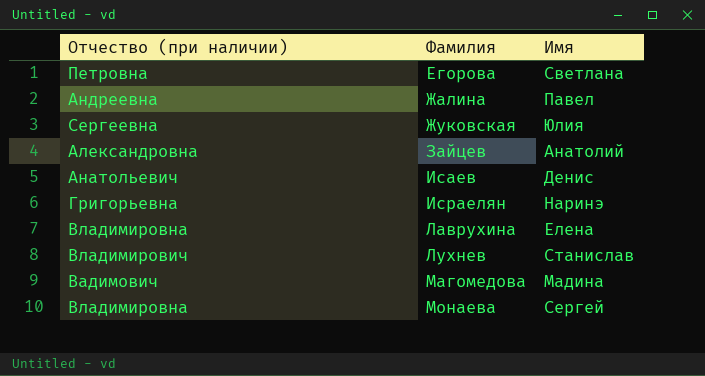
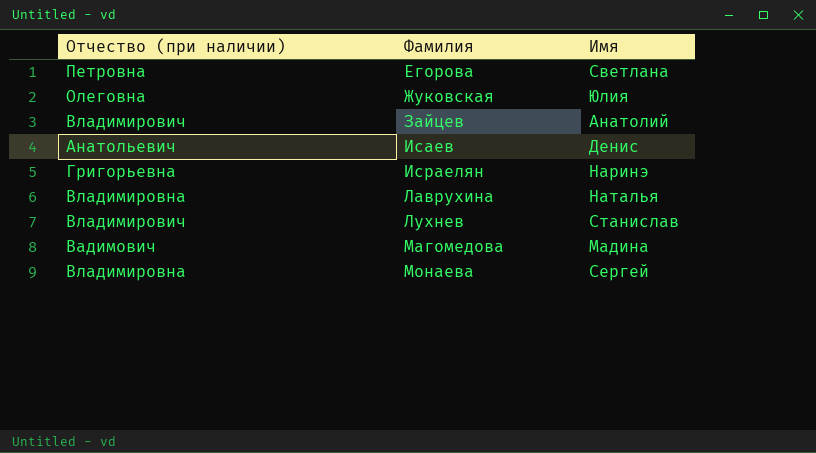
row Жалина: Андреевна | Павел -> none
Жуковская | Отчество (при наличии): Сергеевна -> Олеговна
Зайцев | Отчество (при наличии): Александровна -> Владимирович
Лаврухина | Имя: Елена -> Наталья

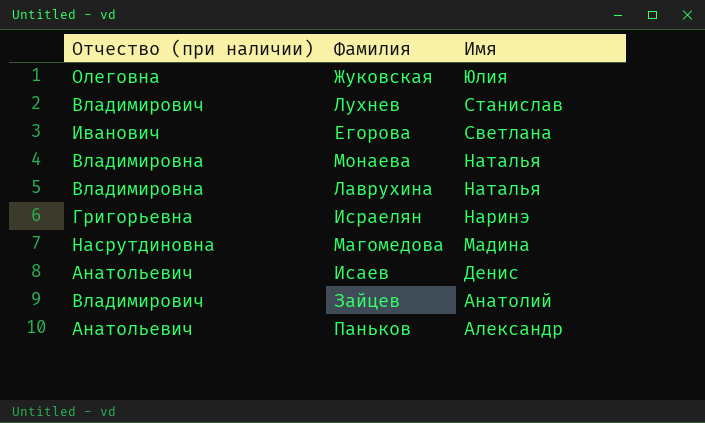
row order: Фамилия ascending -> Имя descending
Егорова | Отчество (при наличии): Петровна -> Иванович
Монаева | Имя: Сергей -> Наталья
Магомедова | Отчество (при наличии): Вадимович -> Насрутдиновна
row Паньков: none -> Анатольевич | Александр

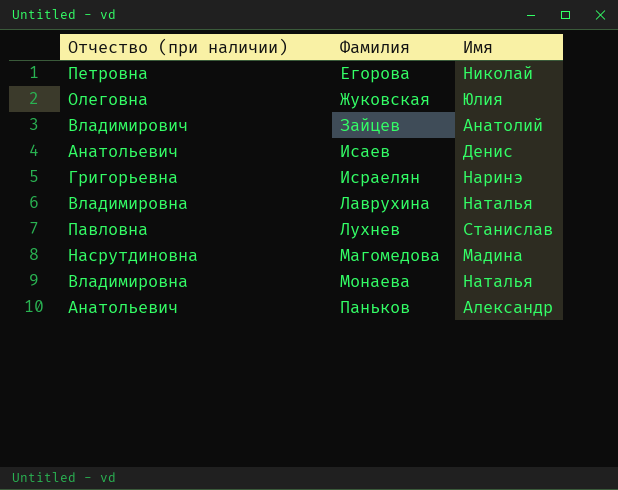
row order: Имя descending -> Фамилия ascending
Егорова | Отчество (при наличии): Иванович -> Петровна
Егорова | Имя: Светлана -> Николай
Лухнев | Отчество (при наличии): Владимирович -> Павловна

